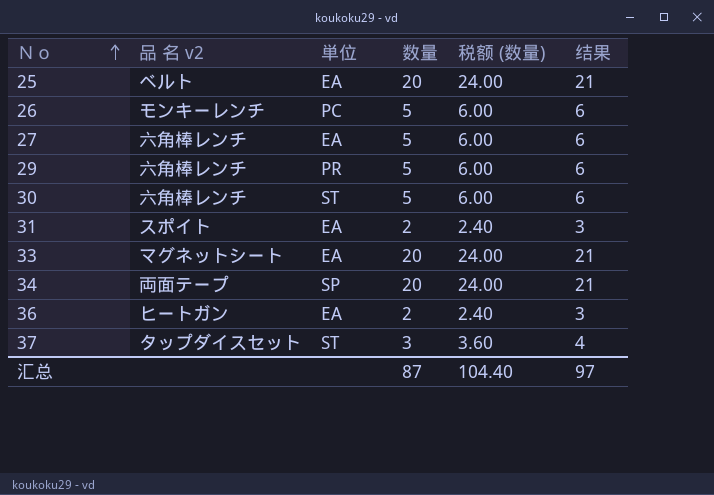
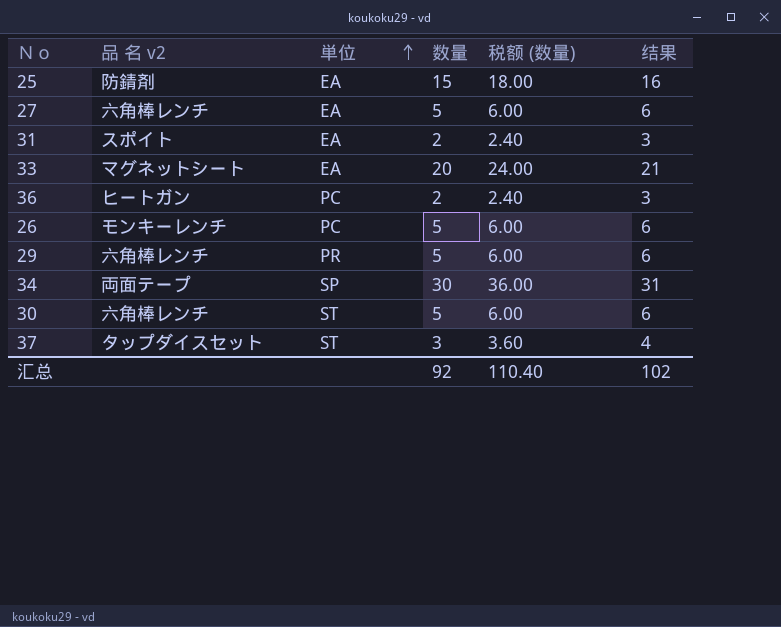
row order: Ｎｏ ascending -> 単位 ascending
25 | 品 名 v2: ベルト -> 防錆剤
25 | 数量: 20 -> 15
25 | 税额 (数量): 24.00 -> 18.00
25 | 结果: 21 -> 16
36 | 単位: EA -> PC
34 | 数量: 20 -> 30
34 | 税额 (数量): 24.00 -> 36.00
34 | 结果: 21 -> 31
汇总 | 数量: 87 -> 92
汇总 | 税额 (数量): 104.40 -> 110.40
汇总 | 结果: 97 -> 102

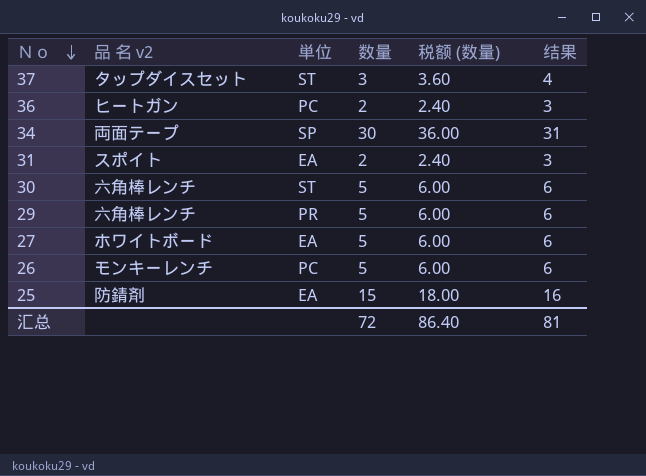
row order: 単位 ascending -> Ｎｏ descending
row 33: マグネットシート | EA | 20 | 24.00 | 21 -> none
27 | 品 名 v2: 六角棒レンチ -> ホワイトボード
汇总 | 数量: 92 -> 72
汇总 | 税额 (数量): 110.40 -> 86.40
汇总 | 结果: 102 -> 81

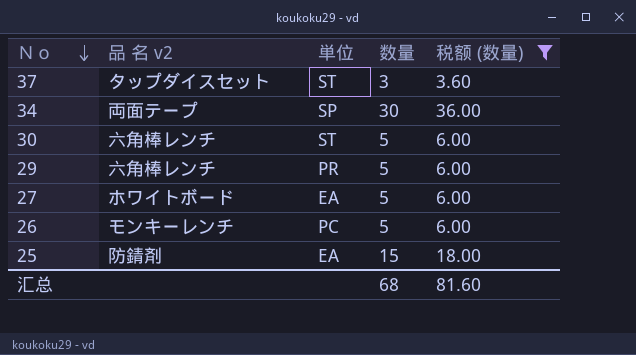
filter: none -> 税额 (数量) != 2.40
column 结果 | formula: [数量] + 1 -> none
汇总 | 数量: 72 -> 68
汇总 | 税额 (数量): 86.40 -> 81.60

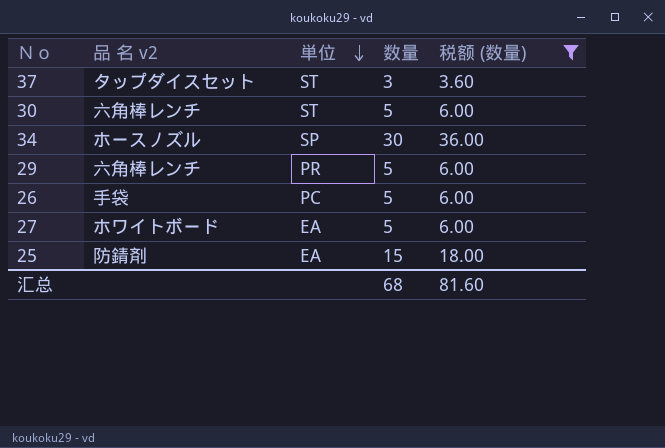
row order: Ｎｏ descending -> 単位 descending
34 | 品 名 v2: 両面テープ -> ホースノズル
26 | 品 名 v2: モンキーレンチ -> 手袋

